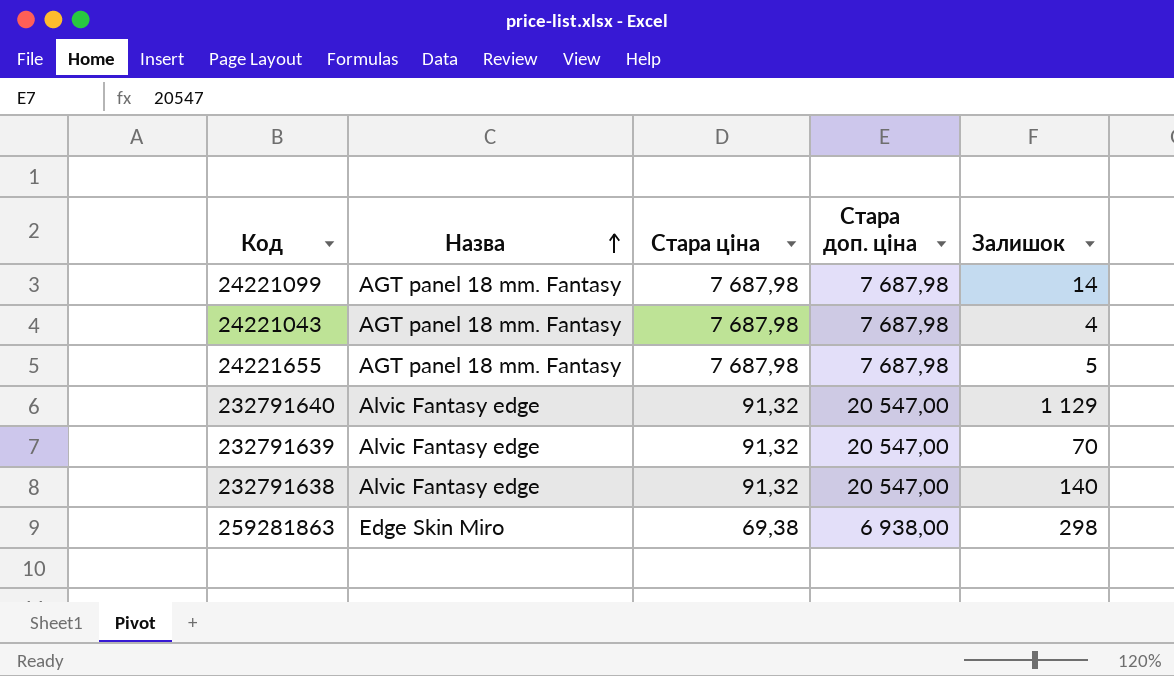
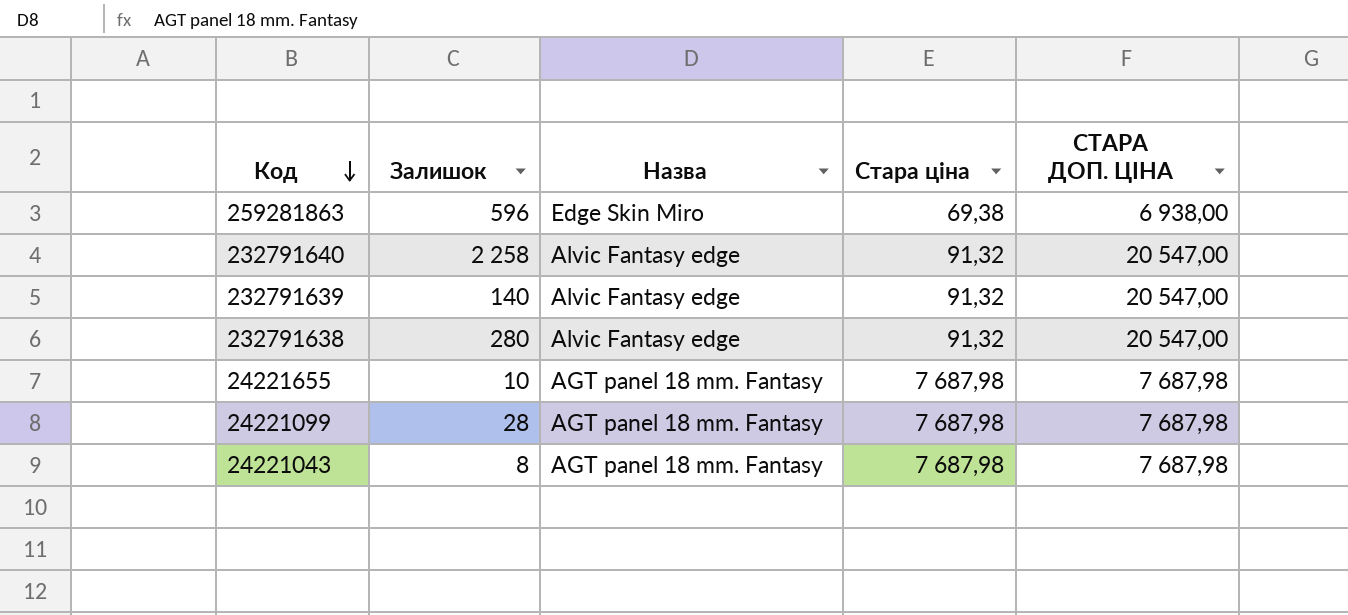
row order: Назва ascending -> Код descending
column Залишок | position: 5 -> 2
column name: Стара доп. ціна -> СТАРА ДОП. ЦІНА
259281863 | Залишок: 298 -> 596
232791640 | Залишок: 1 129 -> 2 258
232791639 | Залишок: 70 -> 140
232791638 | Залишок: 140 -> 280
24221655 | Залишок: 5 -> 10
24221099 | Залишок: 14 -> 28
24221043 | Залишок: 4 -> 8

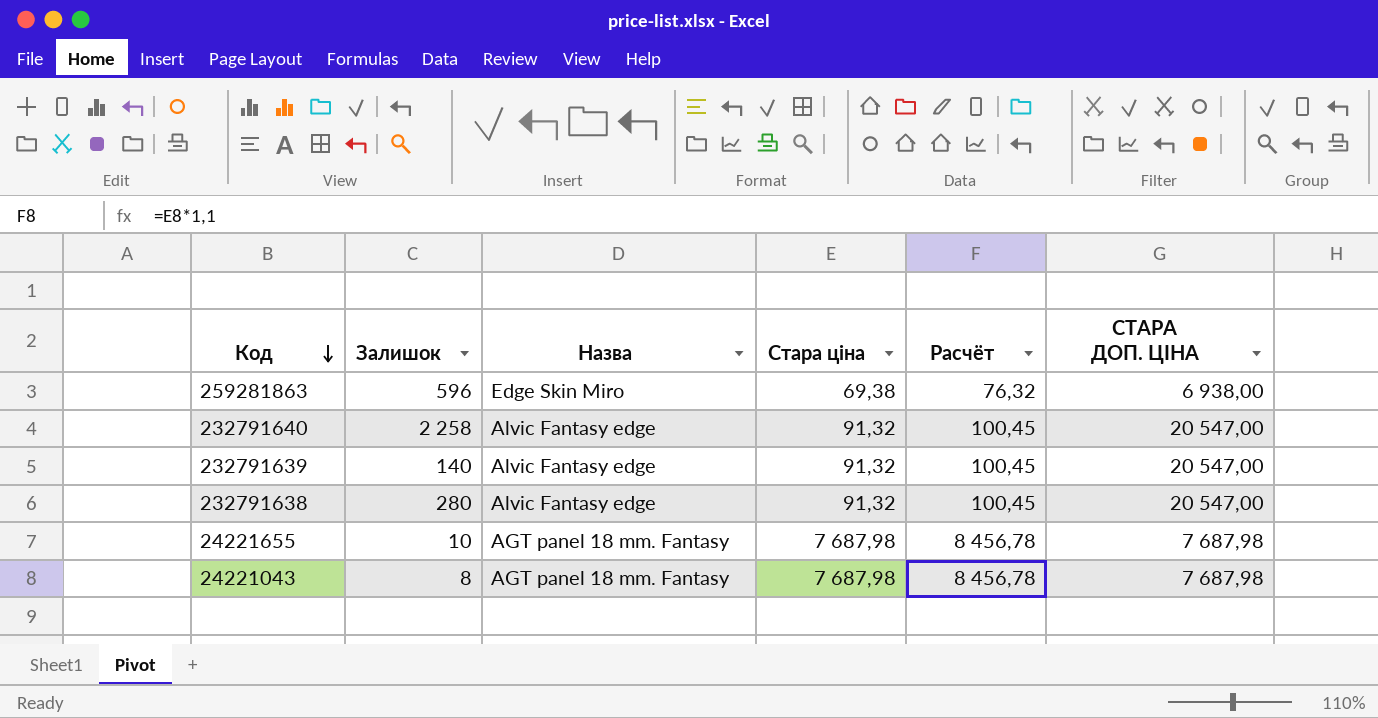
column Расчёт | formula: none -> [Стара ціна] * 1,1
row 24221099: 28 | AGT panel 18 mm. Fantasy | 7 687,98 | 7 687,98 -> none

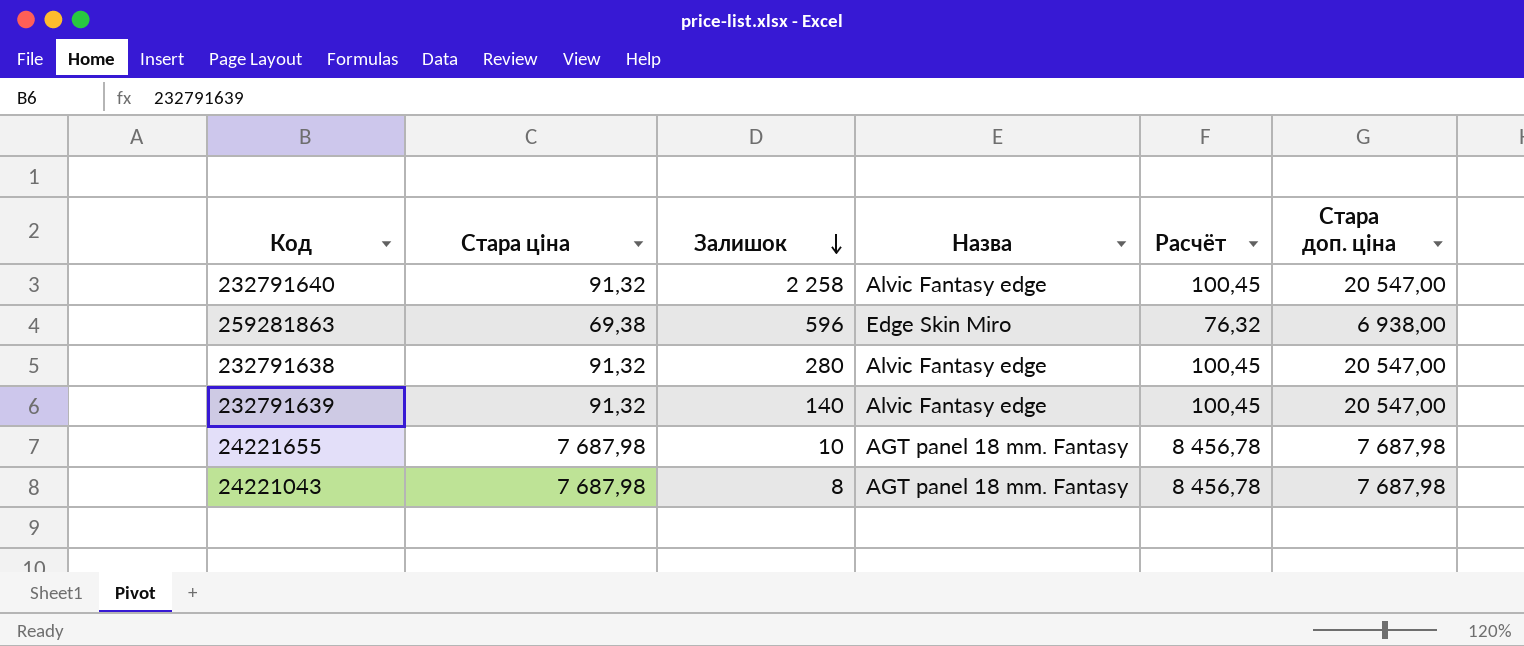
row order: Код descending -> Залишок descending
column Стара ціна | position: 4 -> 2
column name: СТАРА ДОП. ЦІНА -> Стара доп. ціна

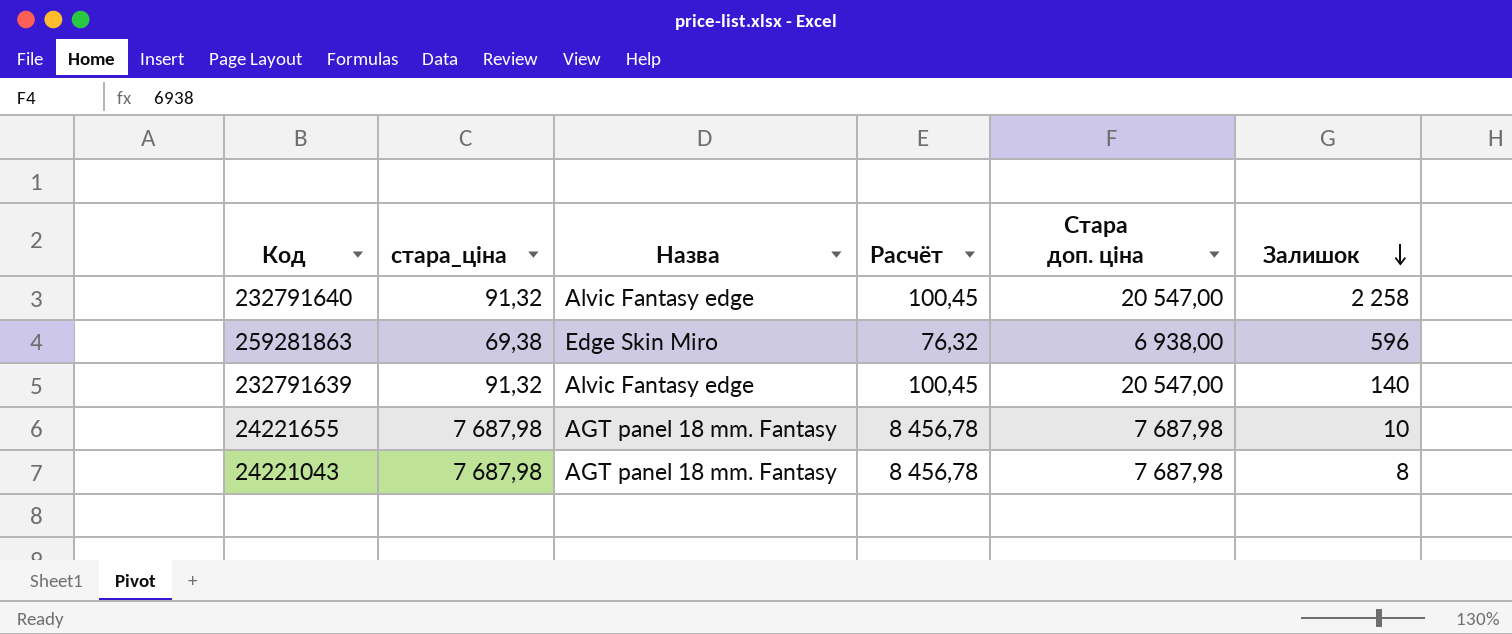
column name: Стара ціна -> стара_ціна
column Залишок | position: 3 -> 6
row 232791638: 91,32 | 280 | Alvic Fantasy edge | 100,45 | 20 547,00 -> none

